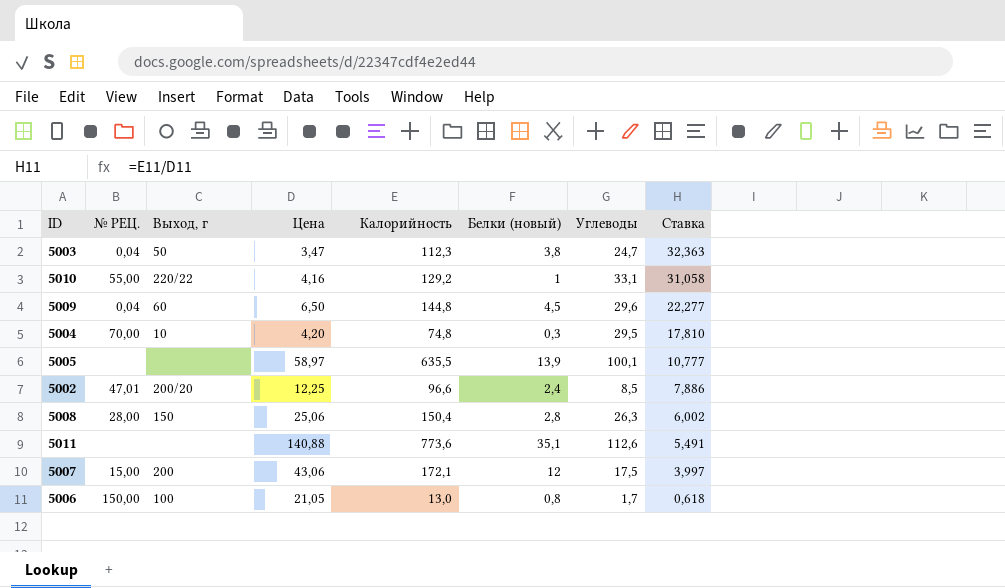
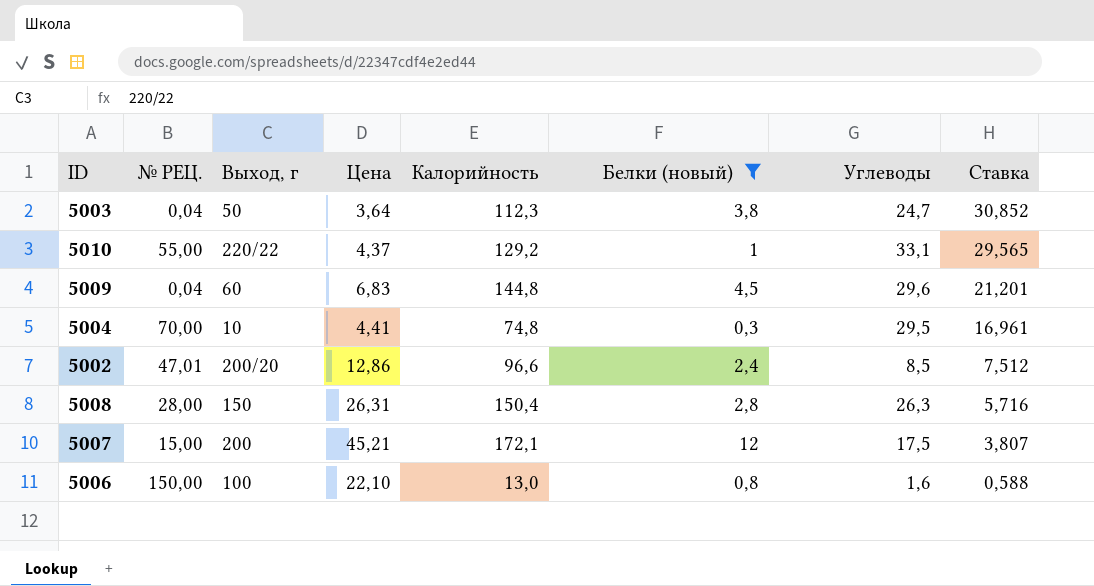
filter: none -> Белки (новый) <= 12
5003 | Цена: 3,47 -> 3,64
5003 | Ставка: 32,363 -> 30,852
5010 | Цена: 4,16 -> 4,37
5010 | Ставка: 31,058 -> 29,565
5009 | Цена: 6,50 -> 6,83
5009 | Ставка: 22,277 -> 21,201
5004 | Цена: 4,20 -> 4,41
5004 | Ставка: 17,810 -> 16,961
5002 | Цена: 12,25 -> 12,86
5002 | Ставка: 7,886 -> 7,512
5008 | Цена: 25,06 -> 26,31
5008 | Ставка: 6,002 -> 5,716
5007 | Цена: 43,06 -> 45,21
5007 | Ставка: 3,997 -> 3,807
5006 | Цена: 21,05 -> 22,10
5006 | Углеводы: 1,7 -> 1,6
5006 | Ставка: 0,618 -> 0,588

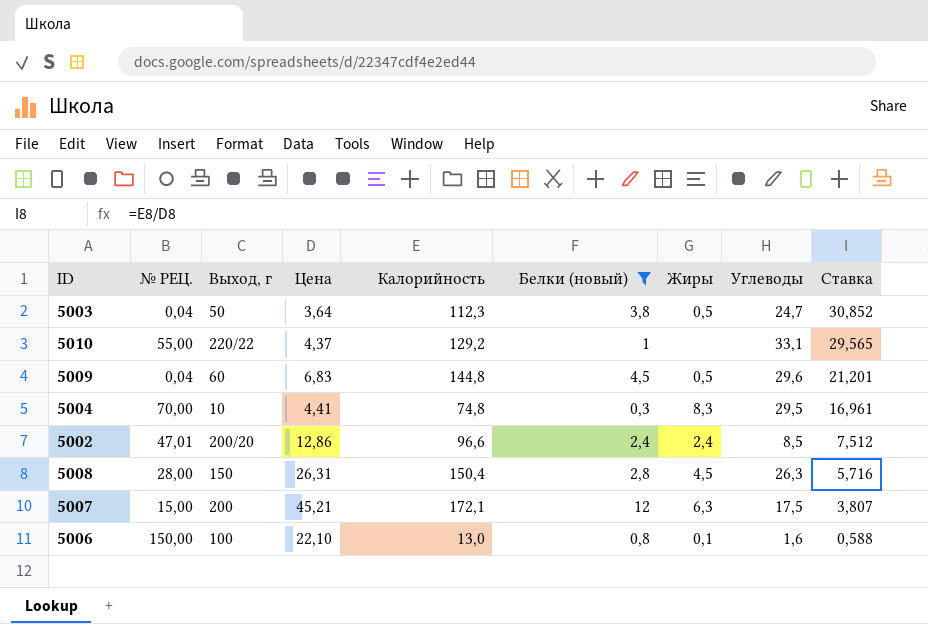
column Жиры | position: none -> 7

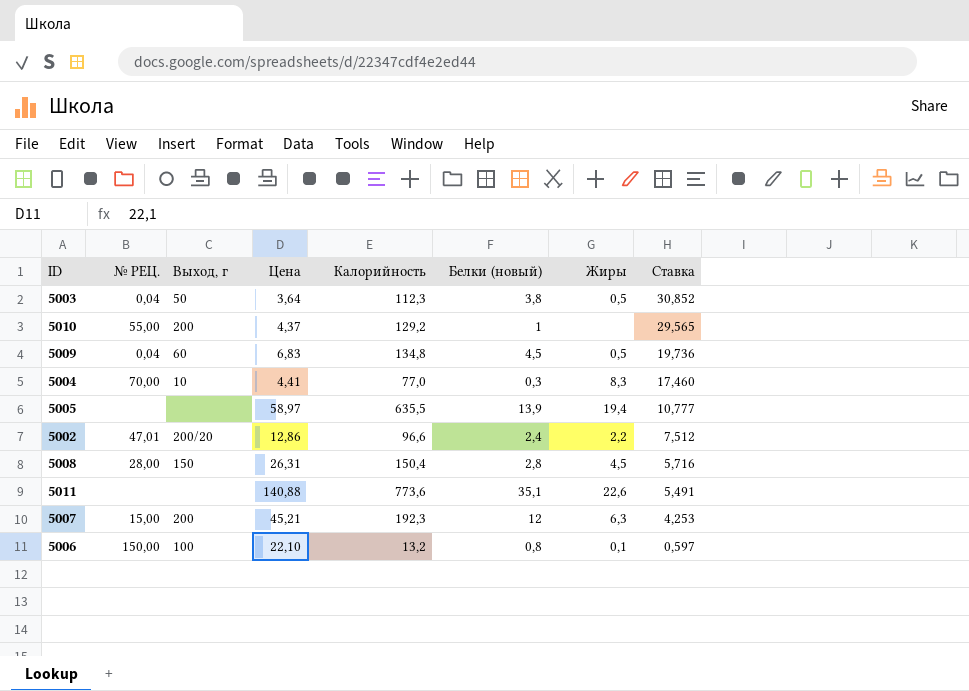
filter: Белки (новый) <= 12 -> none
column Углеводы | position: 8 -> none
5010 | Выход, г: 220/22 -> 200
5009 | Калорийность: 144,8 -> 134,8
5009 | Ставка: 21,201 -> 19,736
5004 | Калорийность: 74,8 -> 77,0
5004 | Ставка: 16,961 -> 17,460
5002 | Жиры: 2,4 -> 2,2
5007 | Калорийность: 172,1 -> 192,3
5007 | Ставка: 3,807 -> 4,253
5006 | Калорийность: 13,0 -> 13,2
5006 | Ставка: 0,588 -> 0,597

